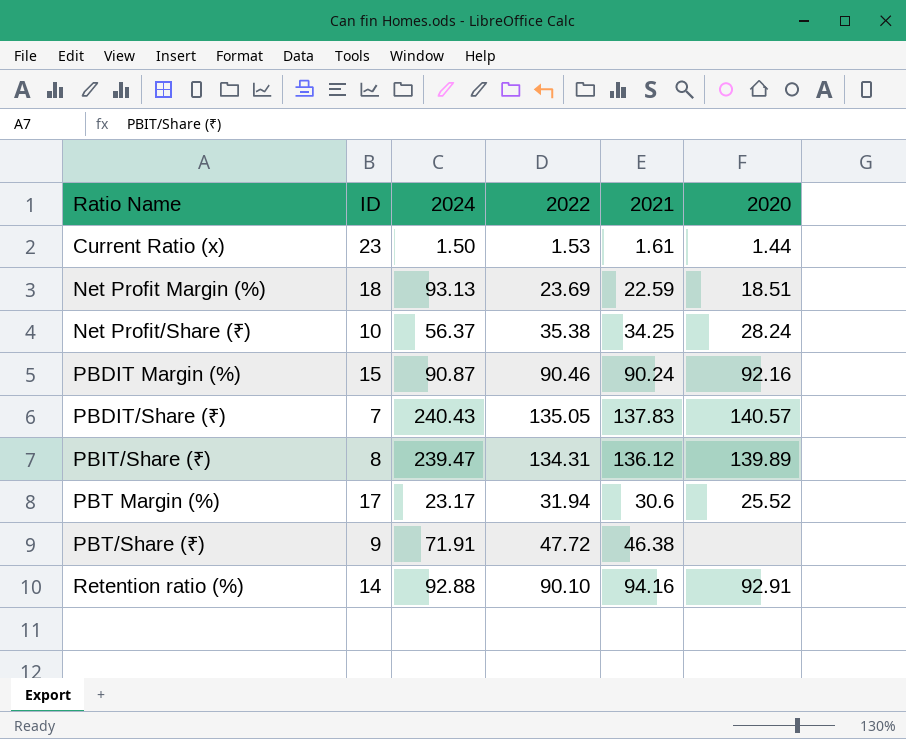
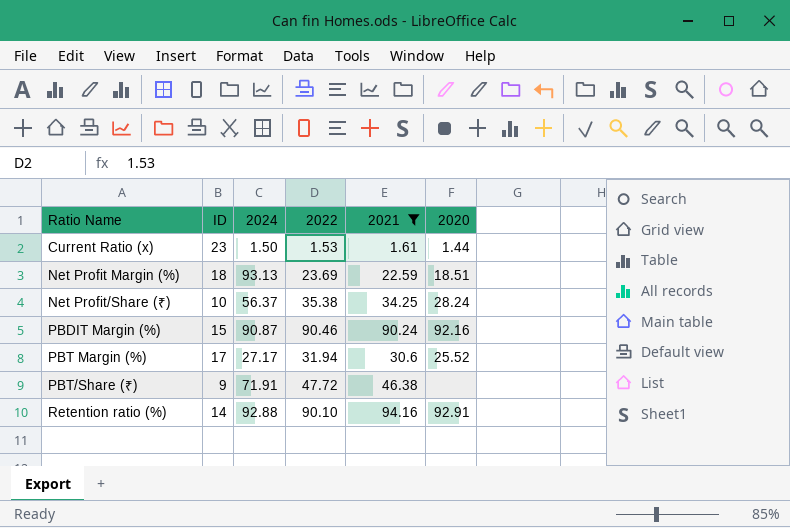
filter: none -> 2021 <= 94.16
PBT Margin (%) | 2024: 23.17 -> 27.17

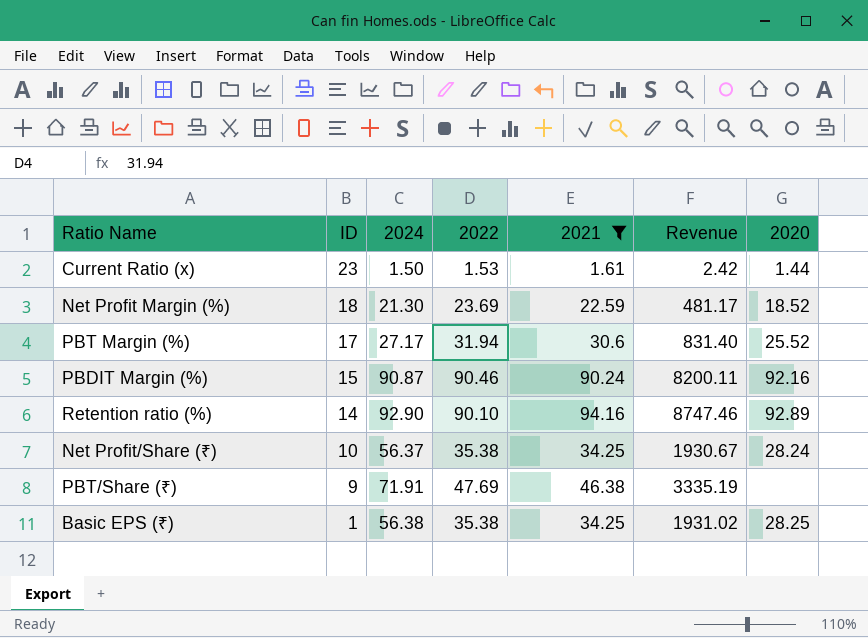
row order: Ratio Name ascending -> ID descending
column Revenue | formula: none -> [2024] * [2021]
Net Profit Margin (%) | 2024: 93.13 -> 21.30
Net Profit Margin (%) | 2020: 18.51 -> 18.52
Retention ratio (%) | 2024: 92.88 -> 92.90
Retention ratio (%) | 2020: 92.91 -> 92.89
PBT/Share (₹) | 2022: 47.72 -> 47.69
row Basic EPS (₹): none -> 1 | 56.38 | 35.38 | 34.25 | 1931.02 | 28.25

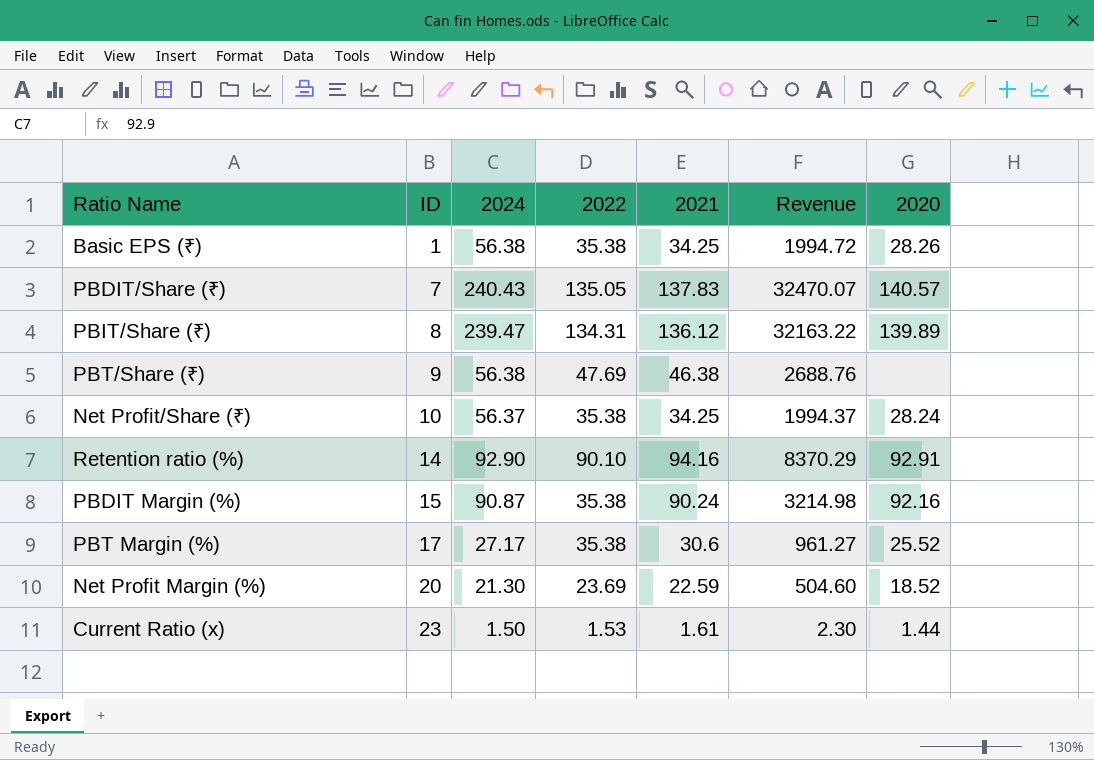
filter: 2021 <= 94.16 -> none
row order: ID descending -> ID ascending
column Revenue | formula: [2024] * [2021] -> [2024] * [2022]
Basic EPS (₹) | 2020: 28.25 -> 28.26
PBT/Share (₹) | 2024: 71.91 -> 56.38
Retention ratio (%) | 2020: 92.89 -> 92.91
PBDIT Margin (%) | 2022: 90.46 -> 35.38
PBT Margin (%) | 2022: 31.94 -> 35.38
Net Profit Margin (%) | ID: 18 -> 20

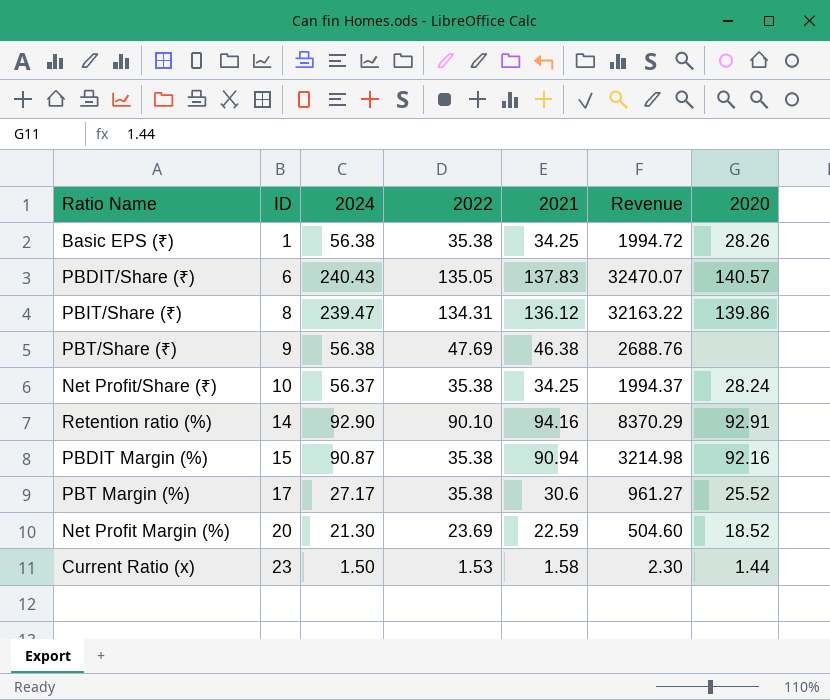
PBDIT/Share (₹) | ID: 7 -> 6
PBIT/Share (₹) | 2020: 139.89 -> 139.86
PBDIT Margin (%) | 2021: 90.24 -> 90.94
Current Ratio (x) | 2021: 1.61 -> 1.58

